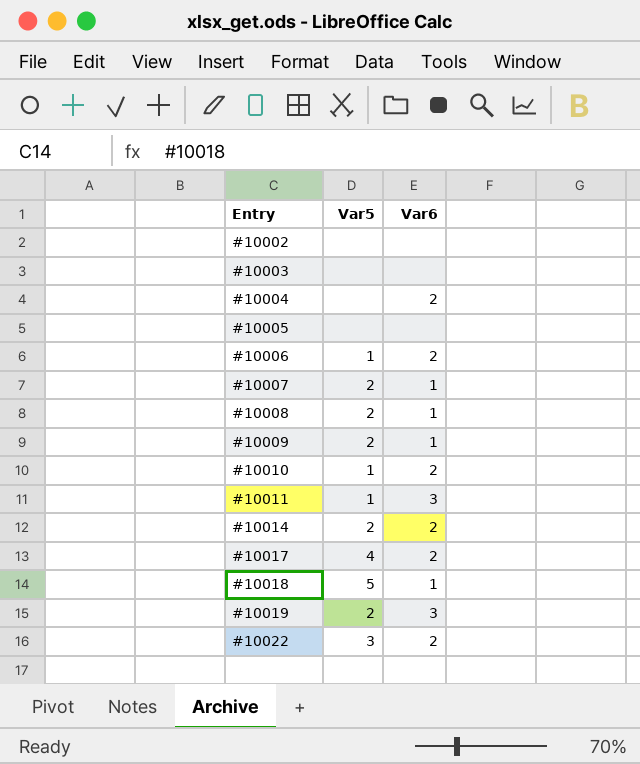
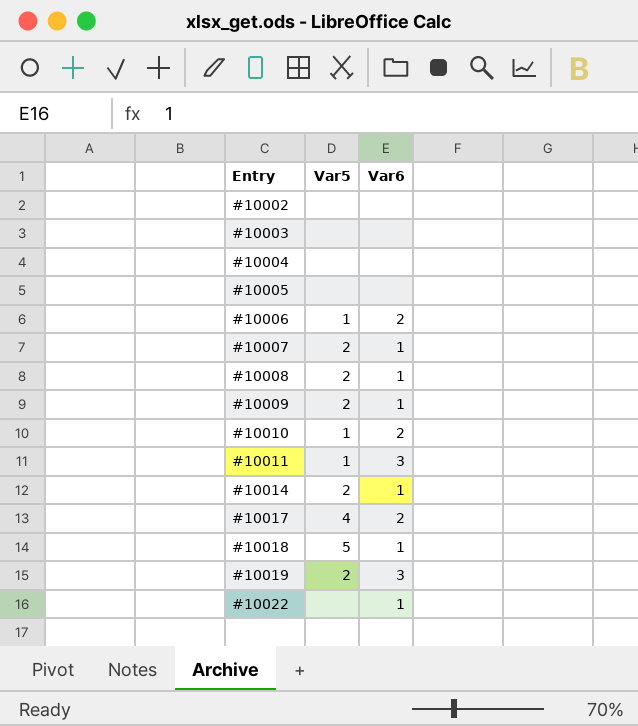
#10004 | Var6: 2 -> none
#10014 | Var6: 2 -> 1
#10022 | Var5: 3 -> none
#10022 | Var6: 2 -> 1

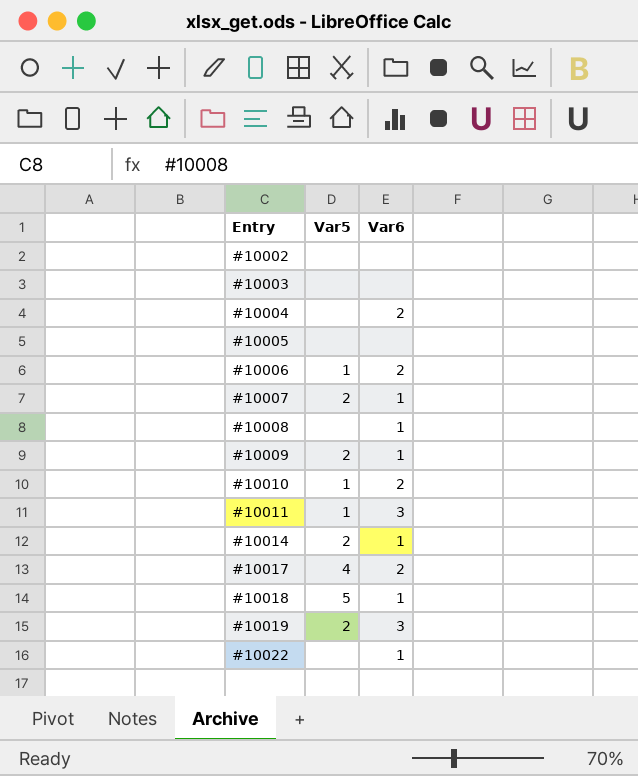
#10004 | Var6: none -> 2
#10008 | Var5: 2 -> none

